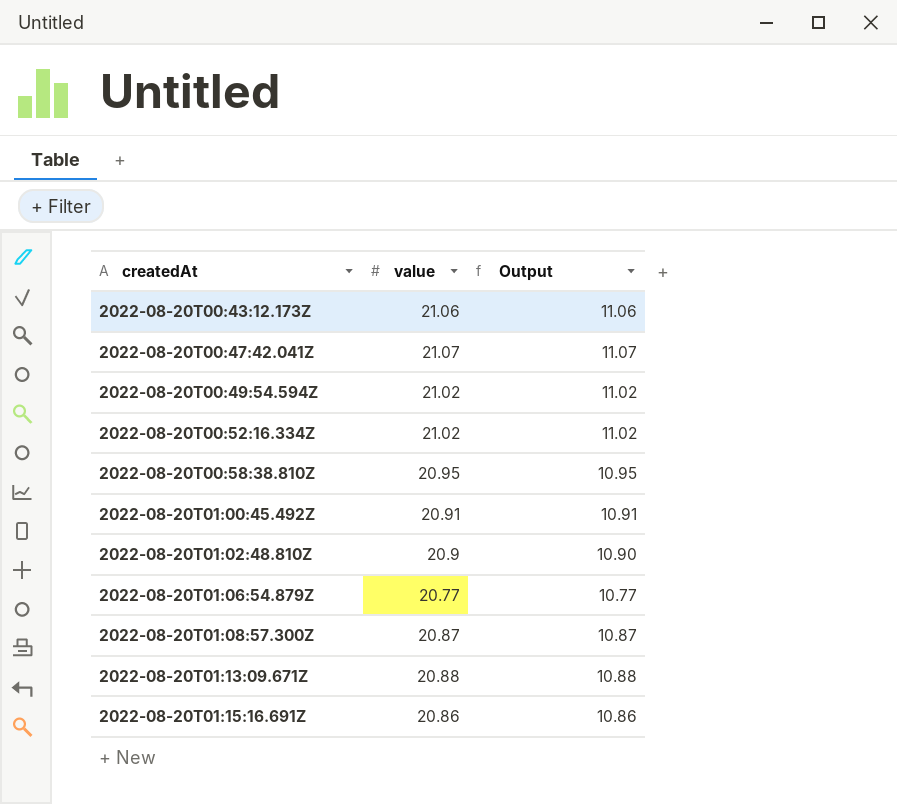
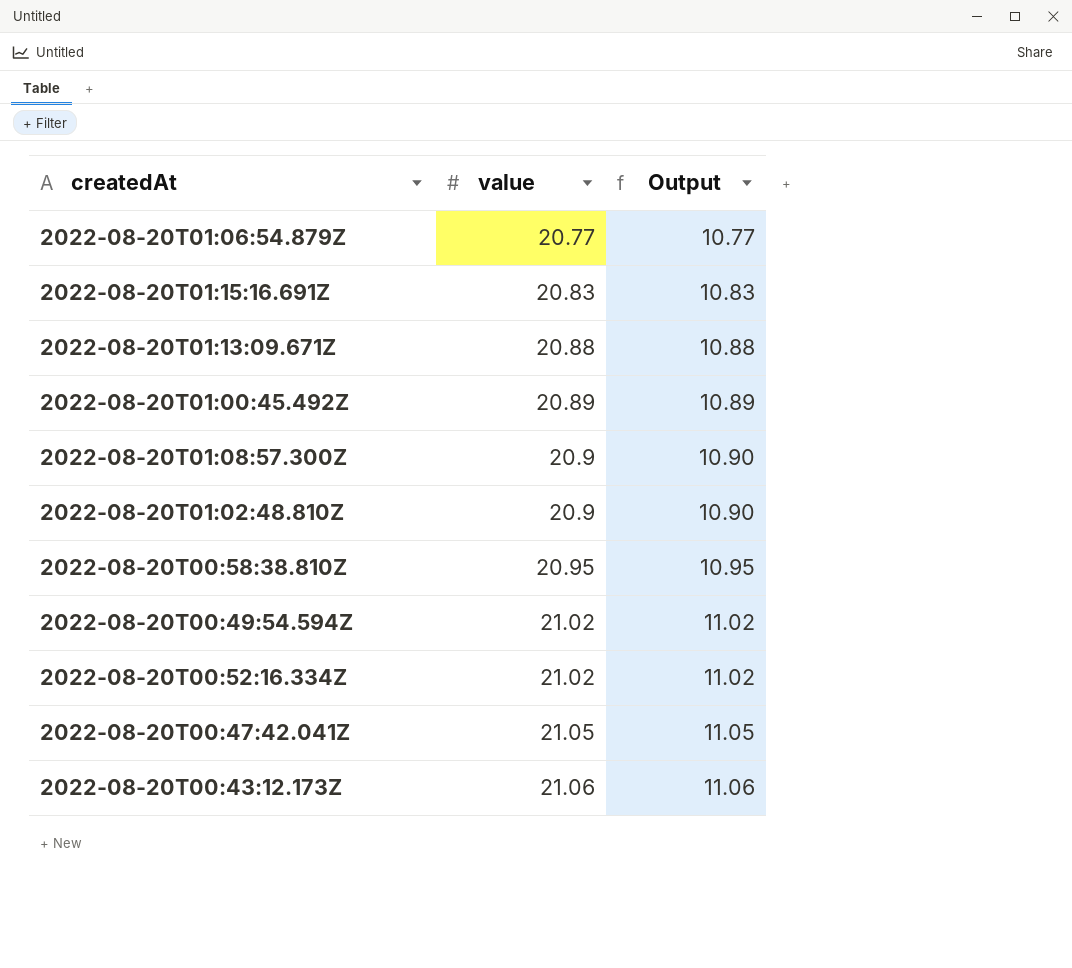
row order: createdAt ascending -> value ascending
2022-08-20T01:15:16.691Z | value: 20.86 -> 20.83
2022-08-20T01:15:16.691Z | Output: 10.86 -> 10.83
2022-08-20T01:00:45.492Z | value: 20.91 -> 20.89
2022-08-20T01:00:45.492Z | Output: 10.91 -> 10.89
2022-08-20T01:08:57.300Z | value: 20.87 -> 20.9
2022-08-20T01:08:57.300Z | Output: 10.87 -> 10.90
2022-08-20T00:47:42.041Z | value: 21.07 -> 21.05
2022-08-20T00:47:42.041Z | Output: 11.07 -> 11.05

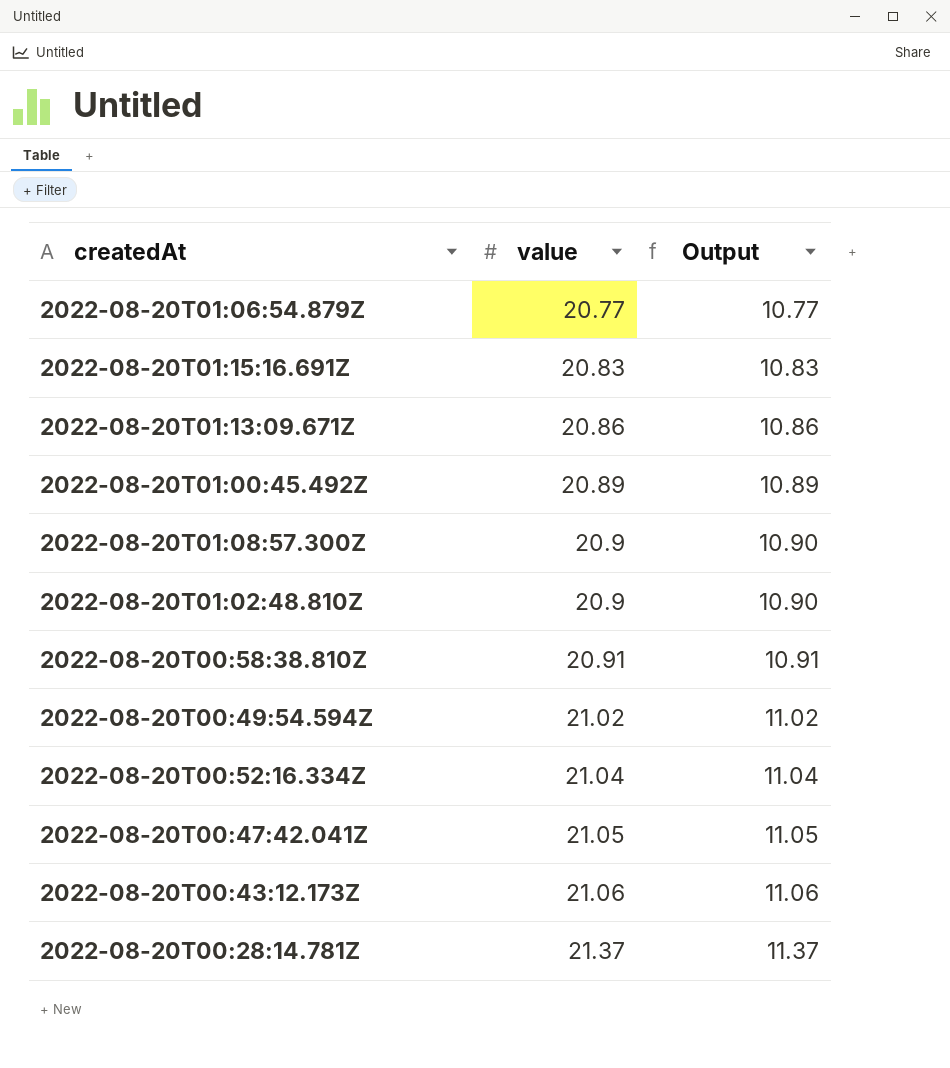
2022-08-20T01:13:09.671Z | value: 20.88 -> 20.86
2022-08-20T01:13:09.671Z | Output: 10.88 -> 10.86
2022-08-20T00:58:38.810Z | value: 20.95 -> 20.91
2022-08-20T00:58:38.810Z | Output: 10.95 -> 10.91
2022-08-20T00:52:16.334Z | value: 21.02 -> 21.04
2022-08-20T00:52:16.334Z | Output: 11.02 -> 11.04
row 2022-08-20T00:28:14.781Z: none -> 21.37 | 11.37

